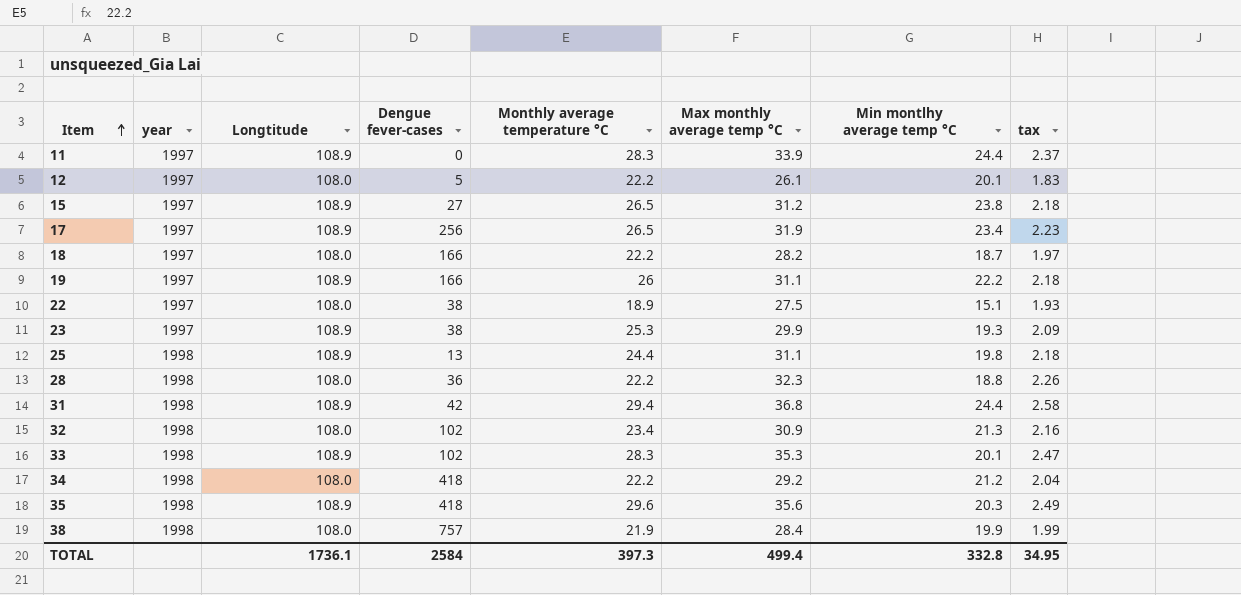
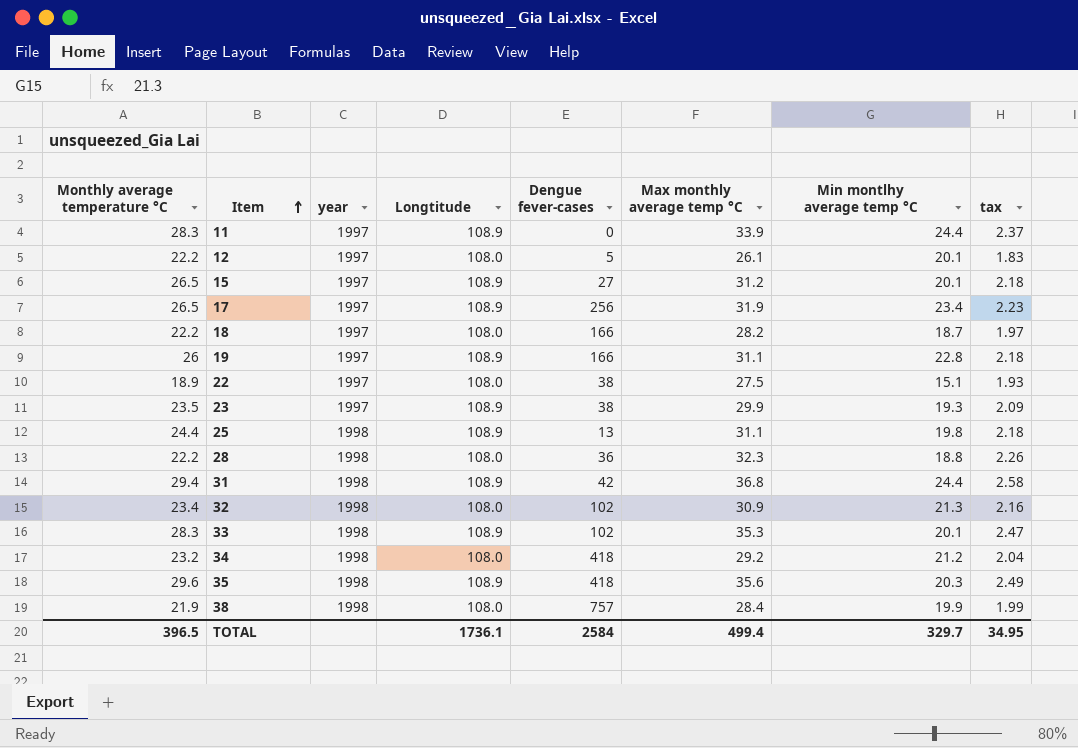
column Monthly average temperature °C | position: 5 -> 1
15 | Min montlhy average temp °C: 23.8 -> 20.1
19 | Min montlhy average temp °C: 22.2 -> 22.8
23 | Monthly average temperature °C: 25.3 -> 23.5
34 | Monthly average temperature °C: 22.2 -> 23.2
TOTAL | Monthly average temperature °C: 397.3 -> 396.5
TOTAL | Min montlhy average temp °C: 332.8 -> 329.7

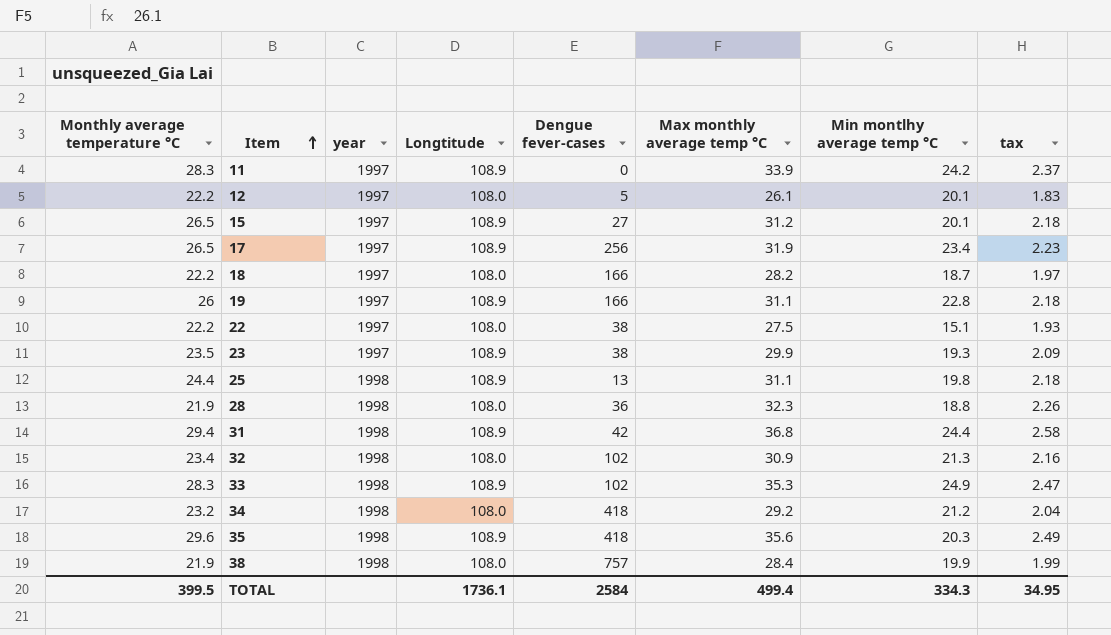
11 | Min montlhy average temp °C: 24.4 -> 24.2
22 | Monthly average temperature °C: 18.9 -> 22.2
28 | Monthly average temperature °C: 22.2 -> 21.9
33 | Min montlhy average temp °C: 20.1 -> 24.9
TOTAL | Monthly average temperature °C: 396.5 -> 399.5
TOTAL | Min montlhy average temp °C: 329.7 -> 334.3

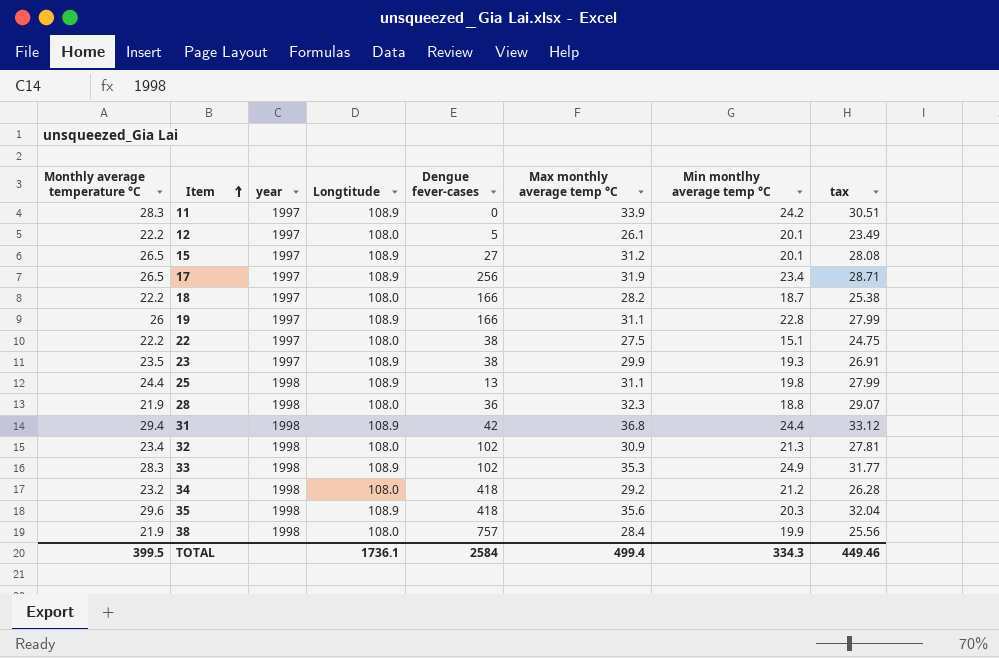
column tax | formula: [Max monthly average temp °C] * 0.07 -> [Max monthly average temp °C] * 0.9
TOTAL | tax: 34.95 -> 449.46

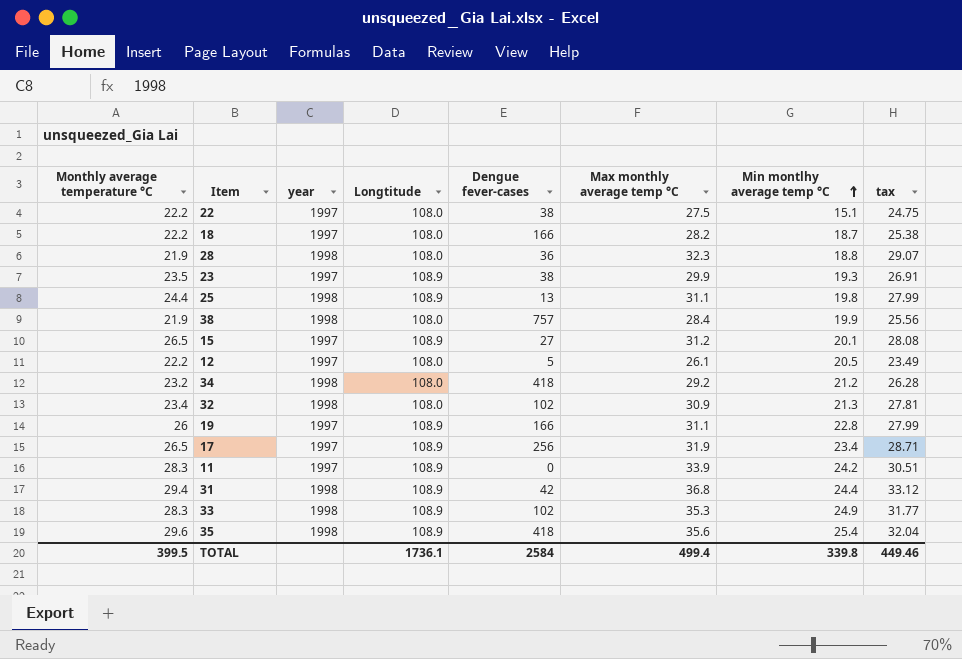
row order: Item ascending -> Min montlhy average temp °C ascending
12 | Min montlhy average temp °C: 20.1 -> 20.5
35 | Min montlhy average temp °C: 20.3 -> 25.4
TOTAL | Min montlhy average temp °C: 334.3 -> 339.8

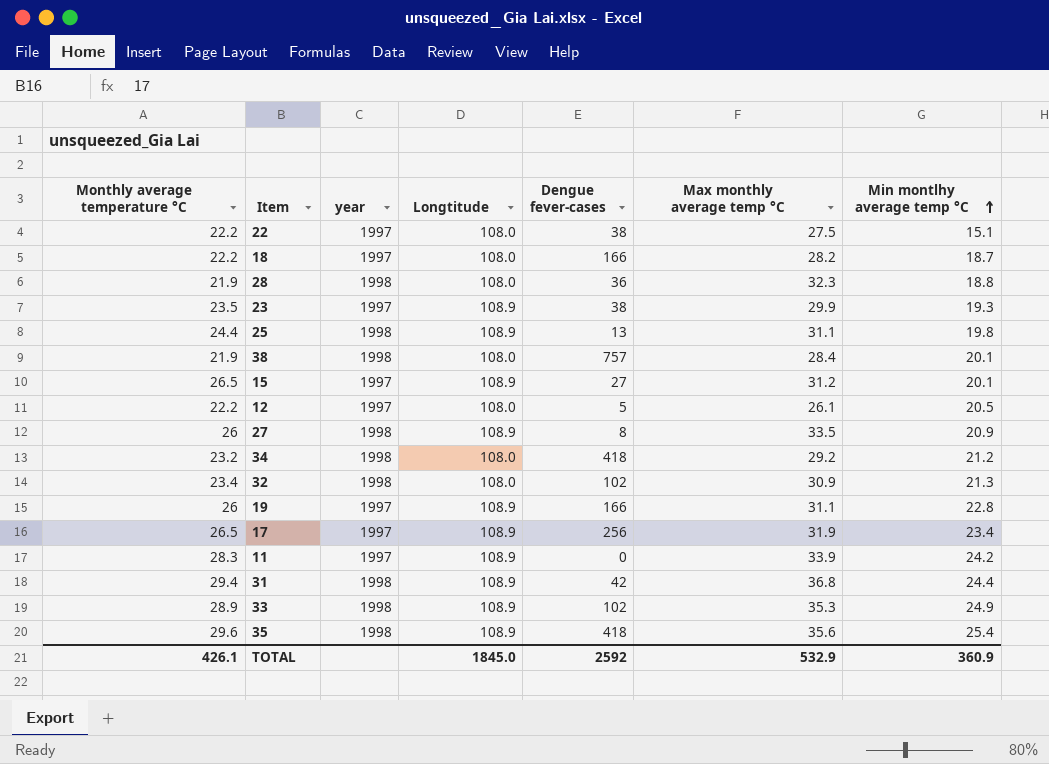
column tax | formula: [Max monthly average temp °C] * 0.9 -> none
38 | Min montlhy average temp °C: 19.9 -> 20.1
row 27: none -> 26 | 1998 | 108.9 | 8 | 33.5 | 20.9
33 | Monthly average temperature °C: 28.3 -> 28.9
TOTAL | Monthly average temperature °C: 399.5 -> 426.1
TOTAL | Longtitude: 1736.1 -> 1845.0
TOTAL | Dengue fever-cases: 2584 -> 2592
TOTAL | Max monthly average temp °C: 499.4 -> 532.9
TOTAL | Min montlhy average temp °C: 339.8 -> 360.9

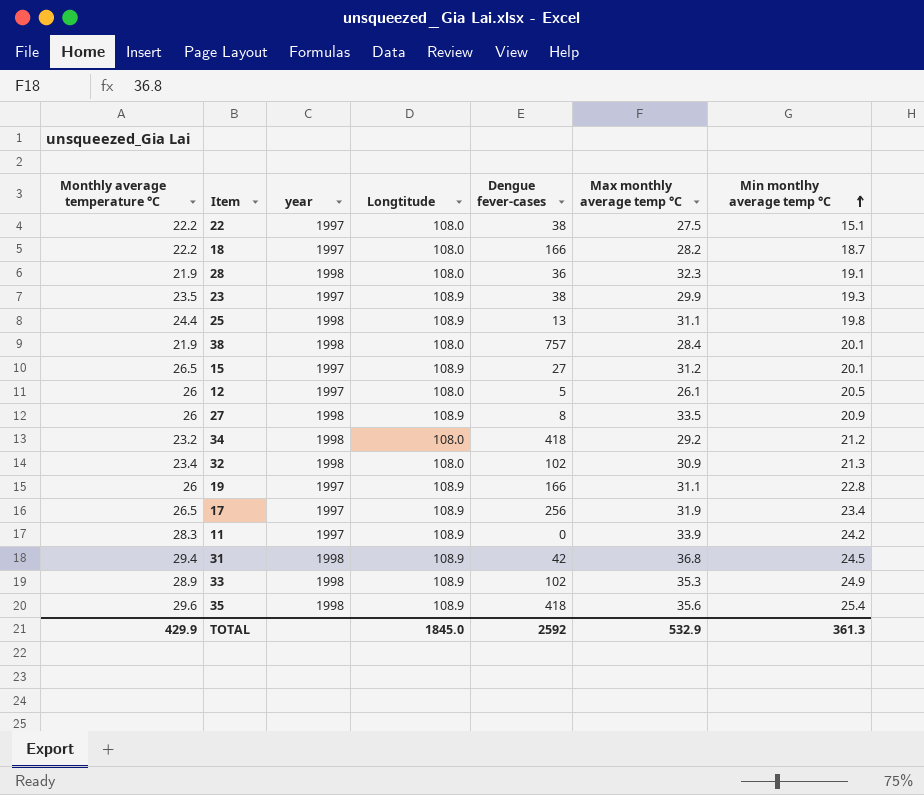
28 | Min montlhy average temp °C: 18.8 -> 19.1
12 | Monthly average temperature °C: 22.2 -> 26
31 | Min montlhy average temp °C: 24.4 -> 24.5
TOTAL | Monthly average temperature °C: 426.1 -> 429.9
TOTAL | Min montlhy average temp °C: 360.9 -> 361.3

